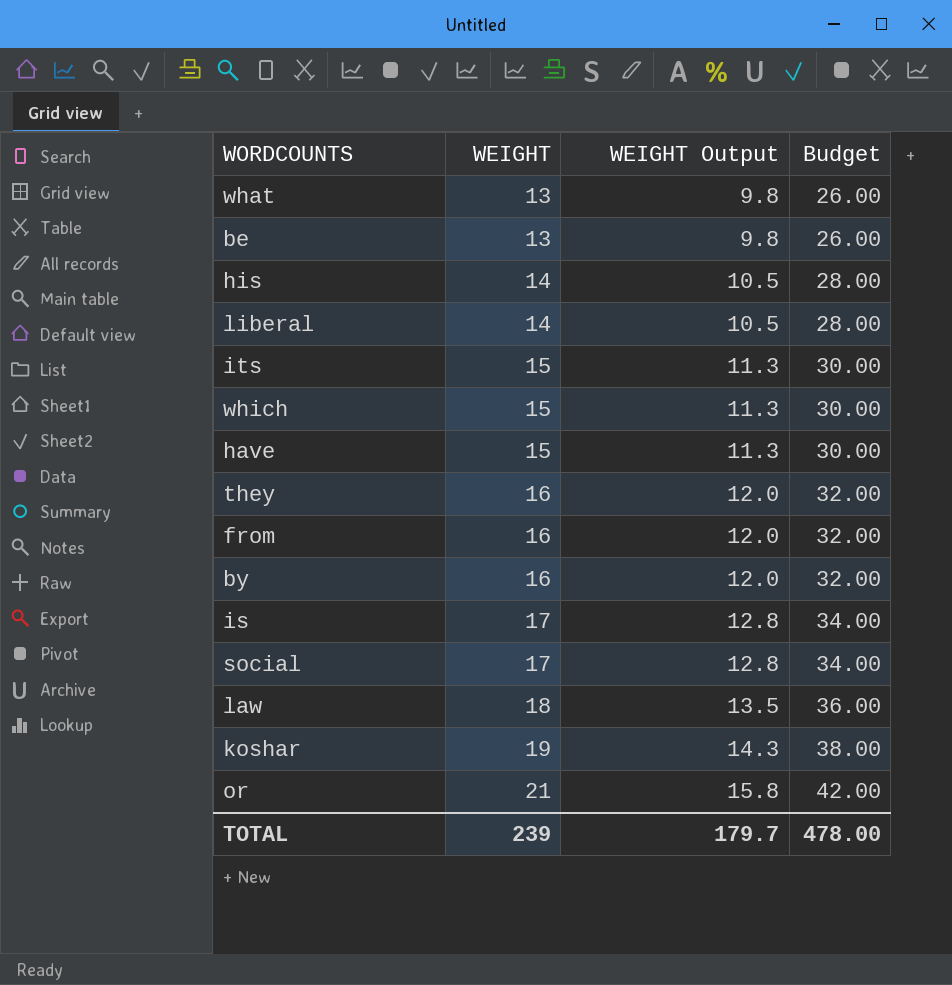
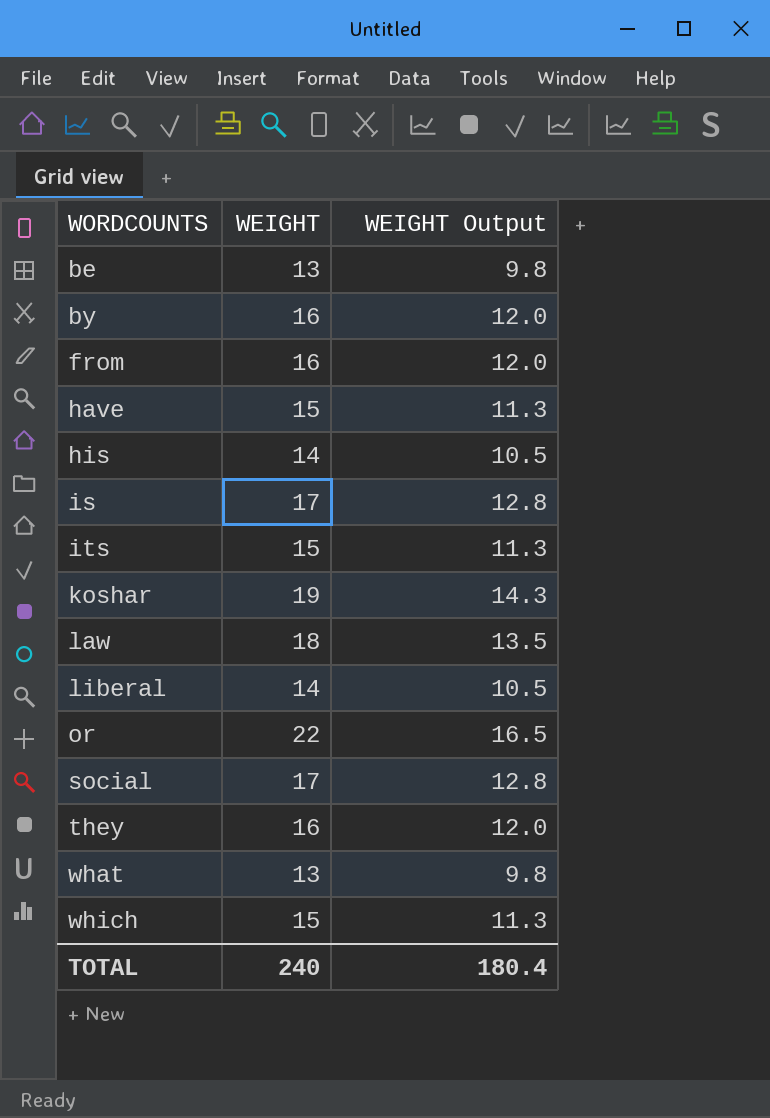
row order: WEIGHT ascending -> WORDCOUNTS ascending
column Budget | formula: [WEIGHT] * 2 -> none
or | WEIGHT: 21 -> 22
or | WEIGHT Output: 15.8 -> 16.5
TOTAL | WEIGHT: 239 -> 240
TOTAL | WEIGHT Output: 179.7 -> 180.4

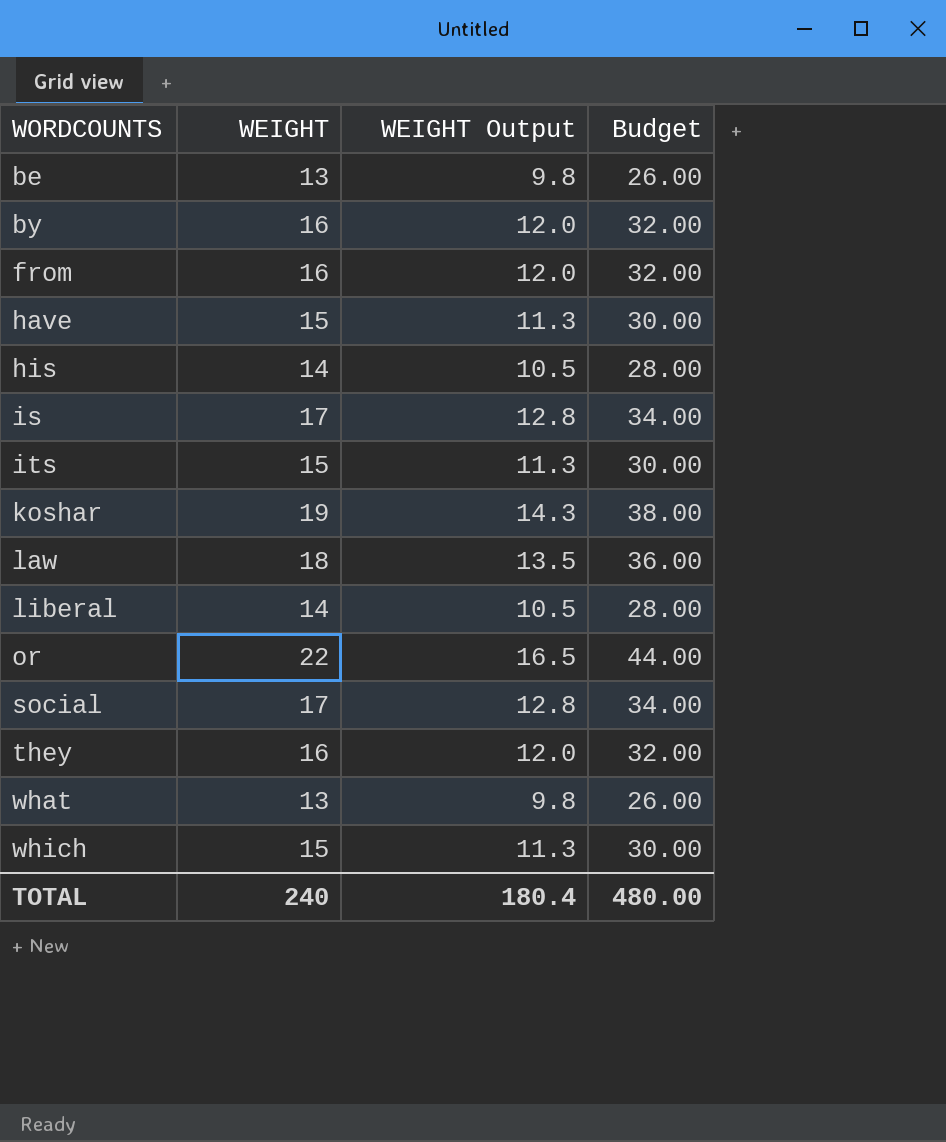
column Budget | formula: none -> [WEIGHT] * 2

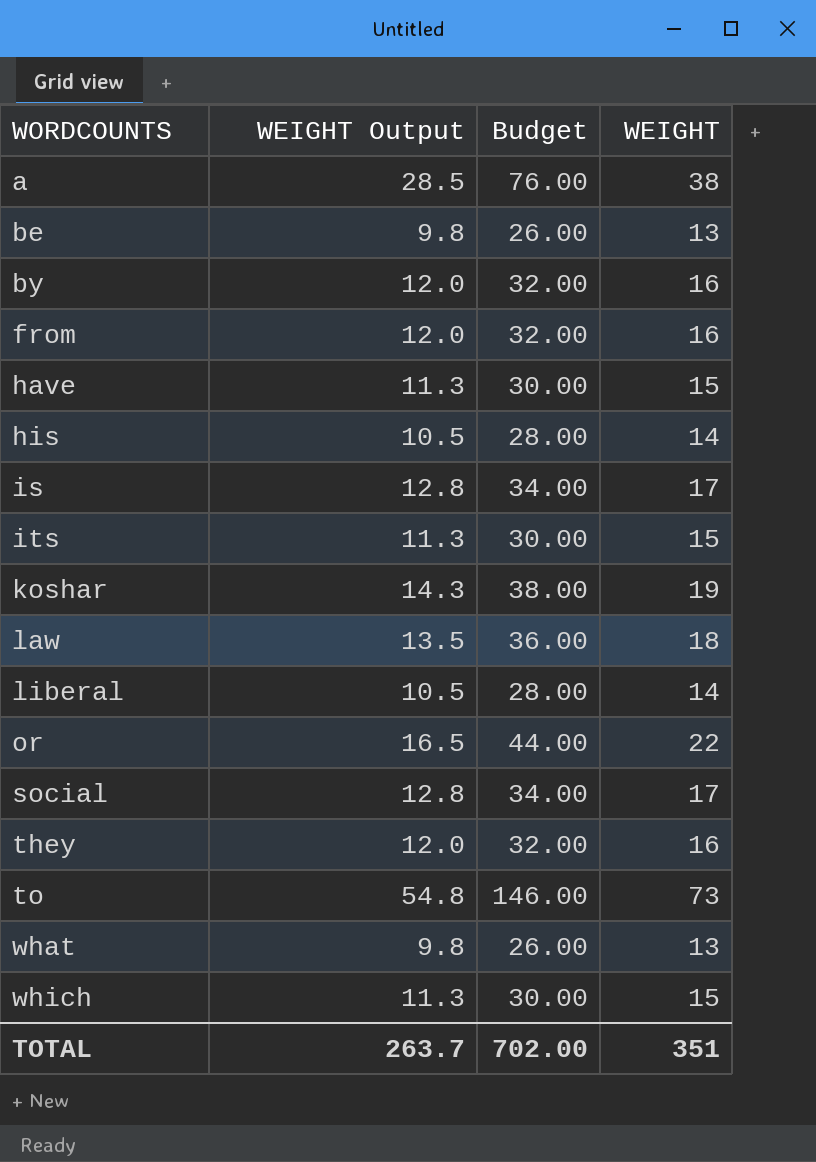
column WEIGHT | position: 2 -> 4
row a: none -> 28.5 | 76.00 | 38
row to: none -> 54.8 | 146.00 | 73
TOTAL | WEIGHT Output: 180.4 -> 263.7
TOTAL | Budget: 480.00 -> 702.00
TOTAL | WEIGHT: 240 -> 351

